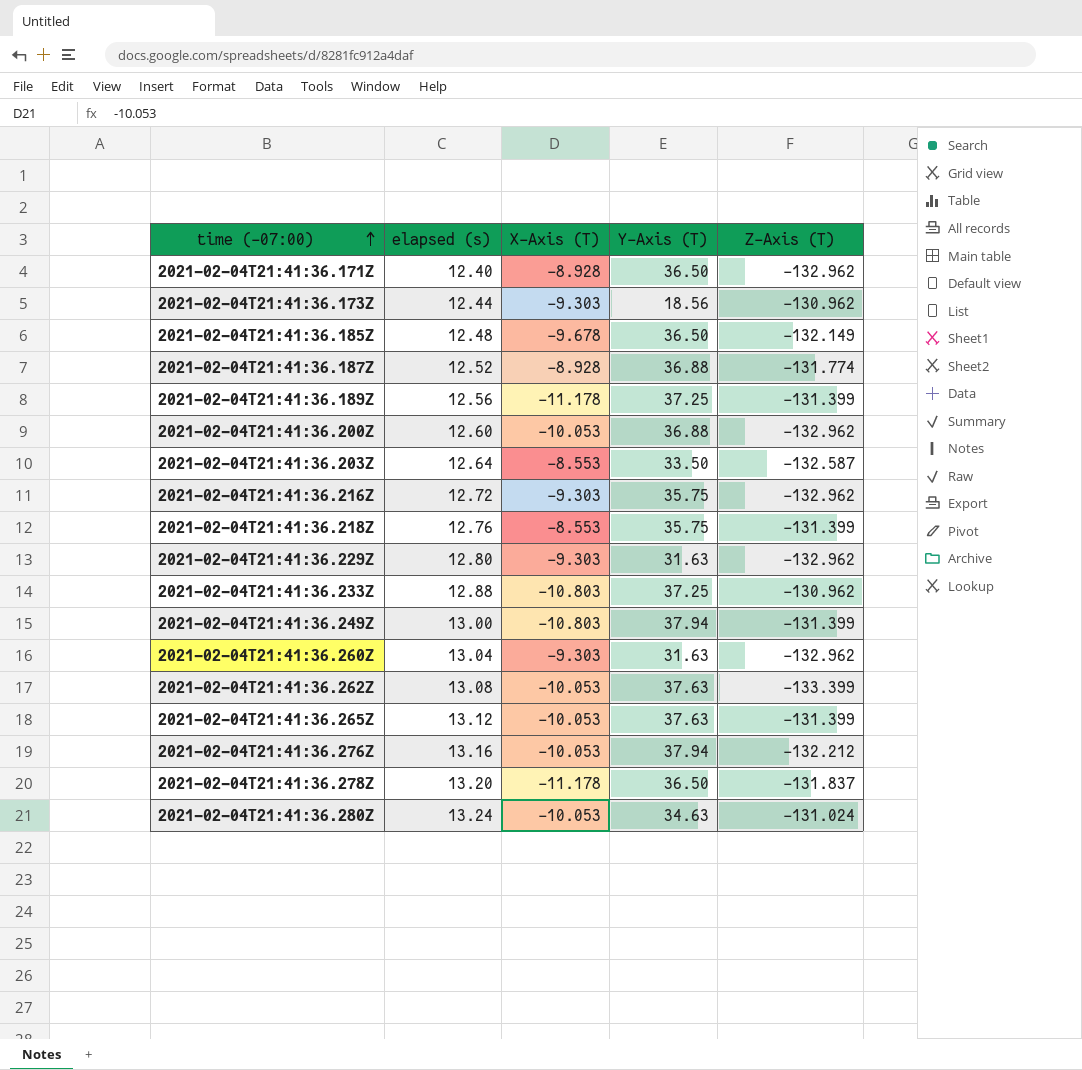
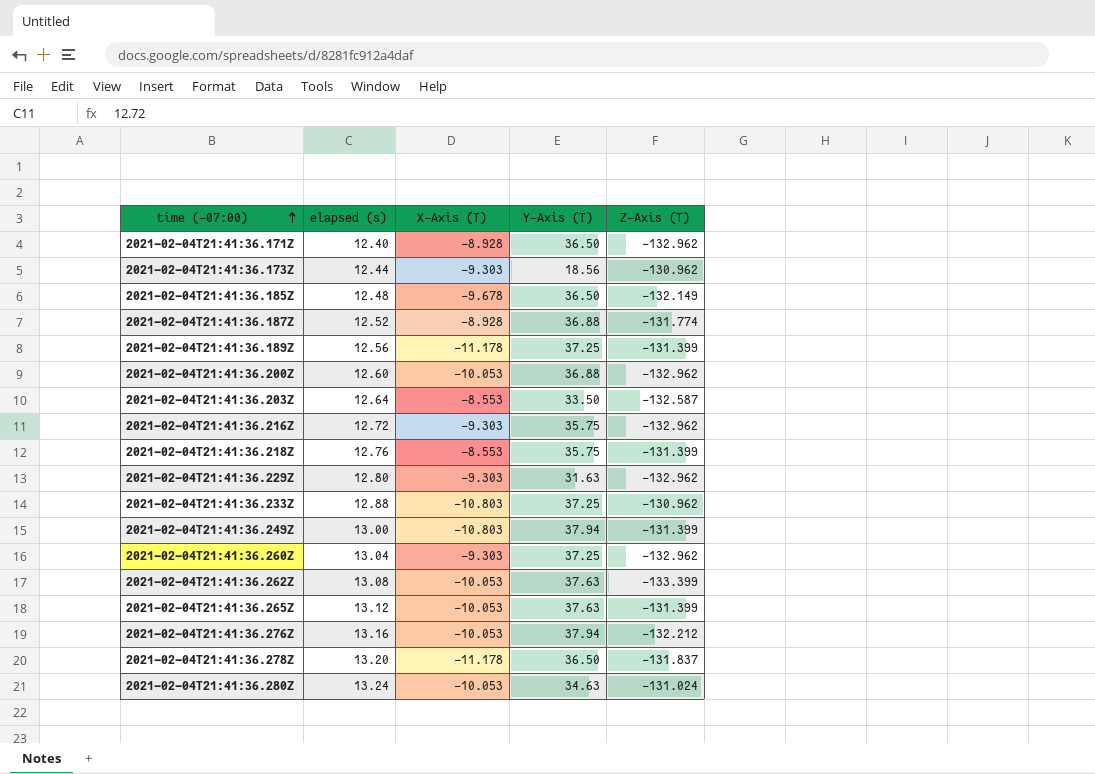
2021-02-04T21:41:36.260Z | Y-Axis (T): 31.63 -> 37.25

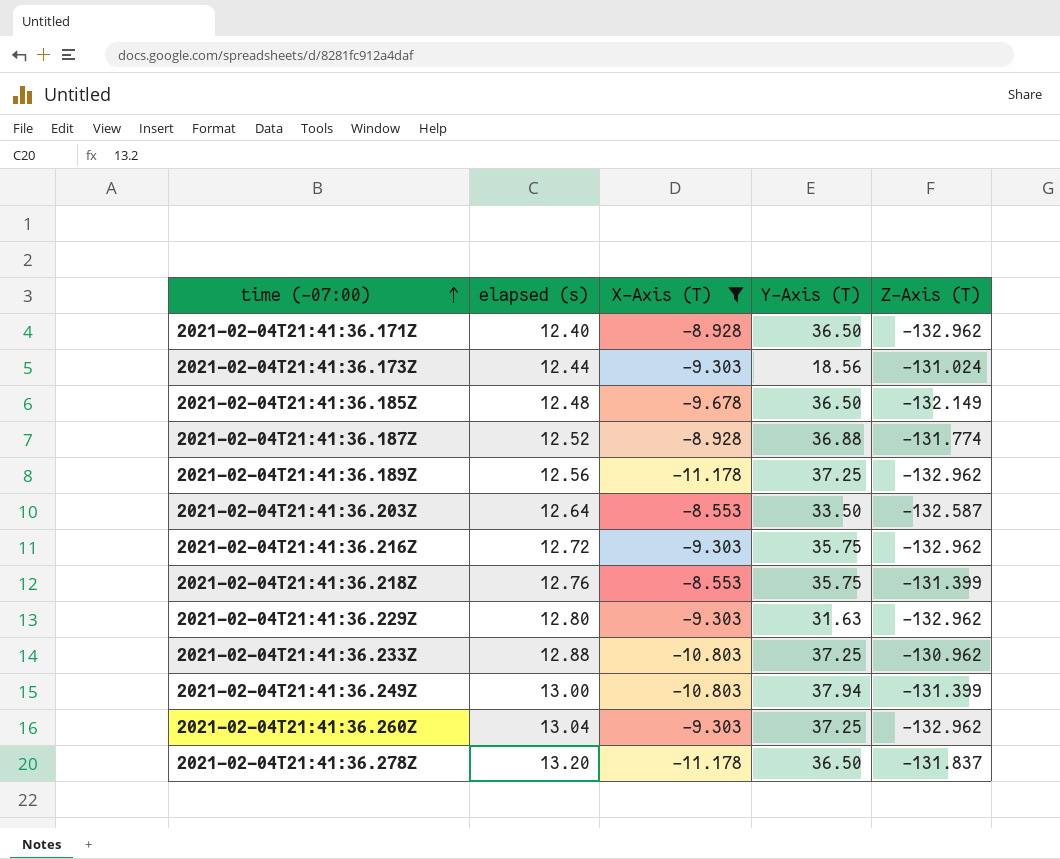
filter: none -> X-Axis (T) != -10.053
2021-02-04T21:41:36.173Z | Z-Axis (T): -130.962 -> -131.024
2021-02-04T21:41:36.189Z | Z-Axis (T): -131.399 -> -132.962

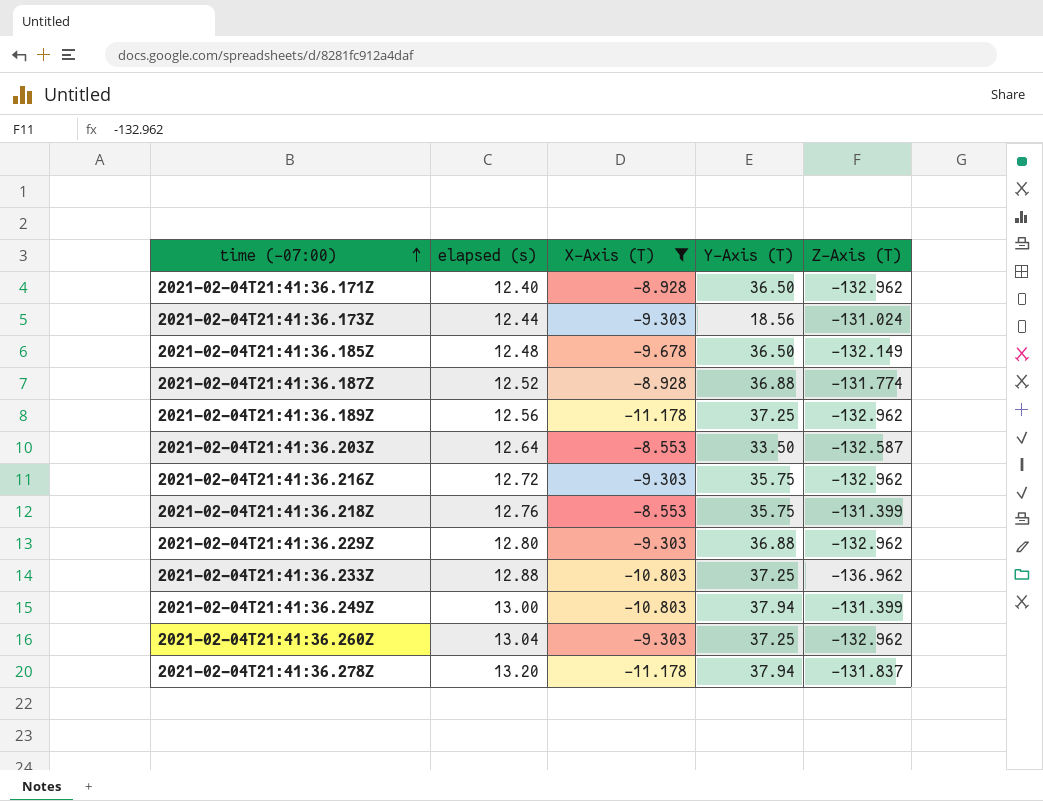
2021-02-04T21:41:36.229Z | Y-Axis (T): 31.63 -> 36.88
2021-02-04T21:41:36.233Z | Z-Axis (T): -130.962 -> -136.962
2021-02-04T21:41:36.278Z | Y-Axis (T): 36.50 -> 37.94

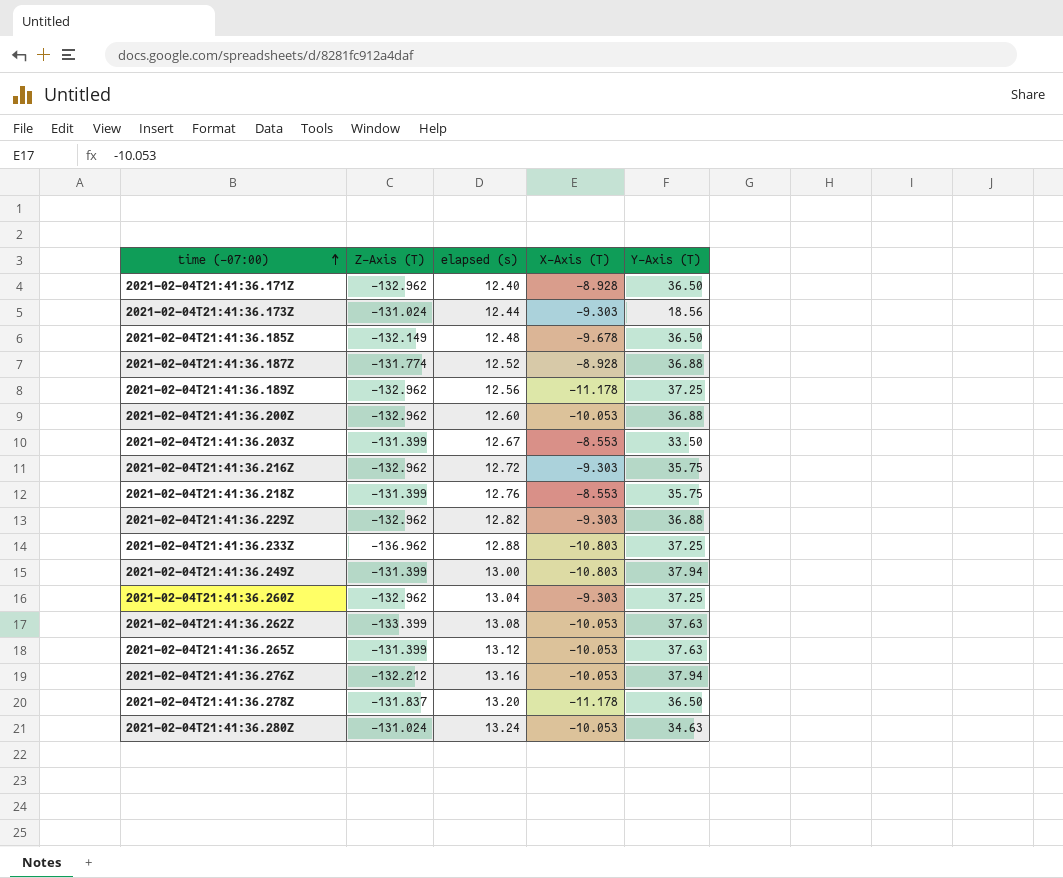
filter: X-Axis (T) != -10.053 -> none
column Z-Axis (T) | position: 5 -> 2
2021-02-04T21:41:36.203Z | Z-Axis (T): -132.587 -> -131.399
2021-02-04T21:41:36.203Z | elapsed (s): 12.64 -> 12.67
2021-02-04T21:41:36.229Z | elapsed (s): 12.80 -> 12.82
2021-02-04T21:41:36.278Z | Y-Axis (T): 37.94 -> 36.50

